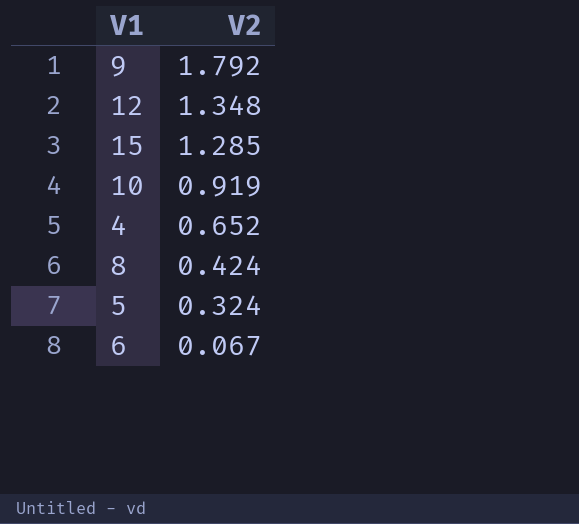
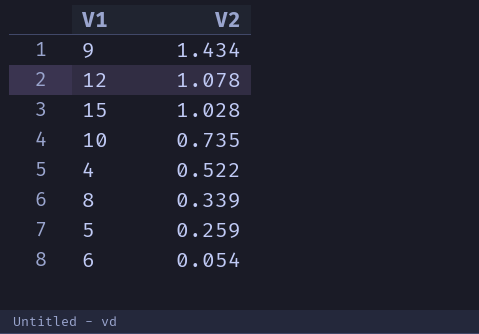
9 | V2: 1.792 -> 1.434
12 | V2: 1.348 -> 1.078
15 | V2: 1.285 -> 1.028
10 | V2: 0.919 -> 0.735
4 | V2: 0.652 -> 0.522
8 | V2: 0.424 -> 0.339
5 | V2: 0.324 -> 0.259
6 | V2: 0.067 -> 0.054

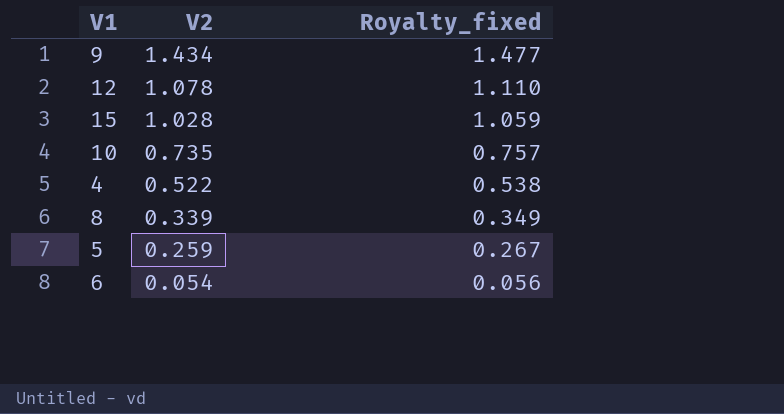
column Royalty_fixed | formula: none -> [V2] * 1.03

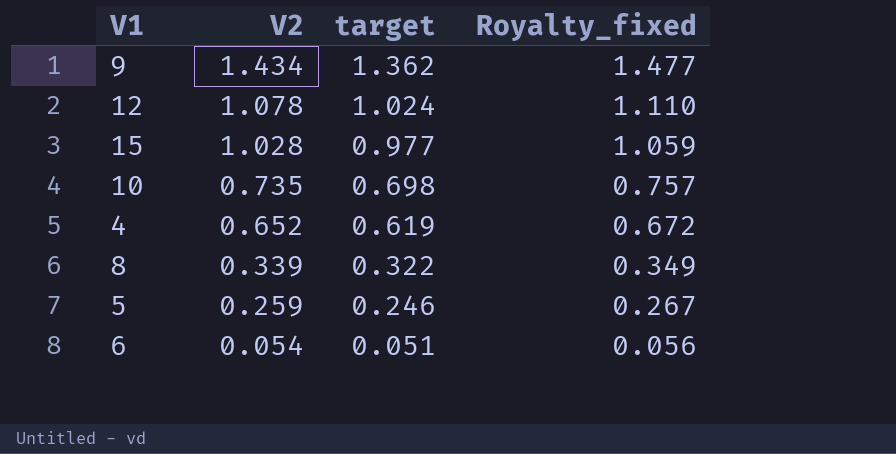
column target | formula: none -> [V2] * 0.95
4 | V2: 0.522 -> 0.652
4 | Royalty_fixed: 0.538 -> 0.672

